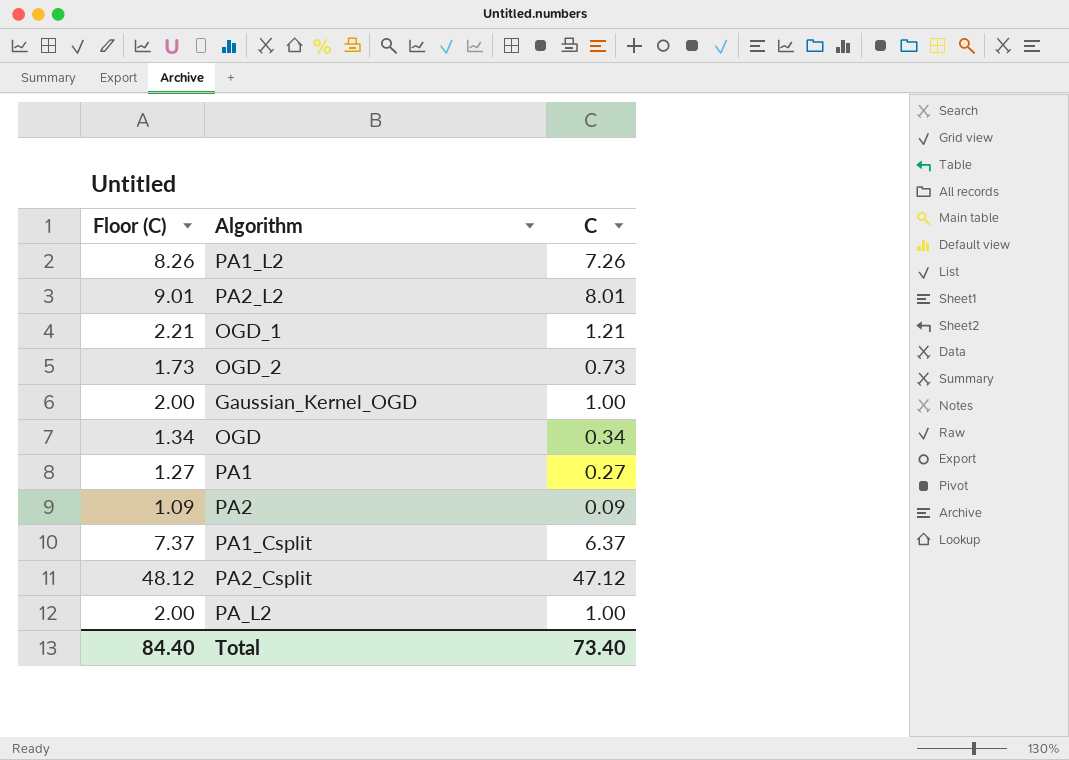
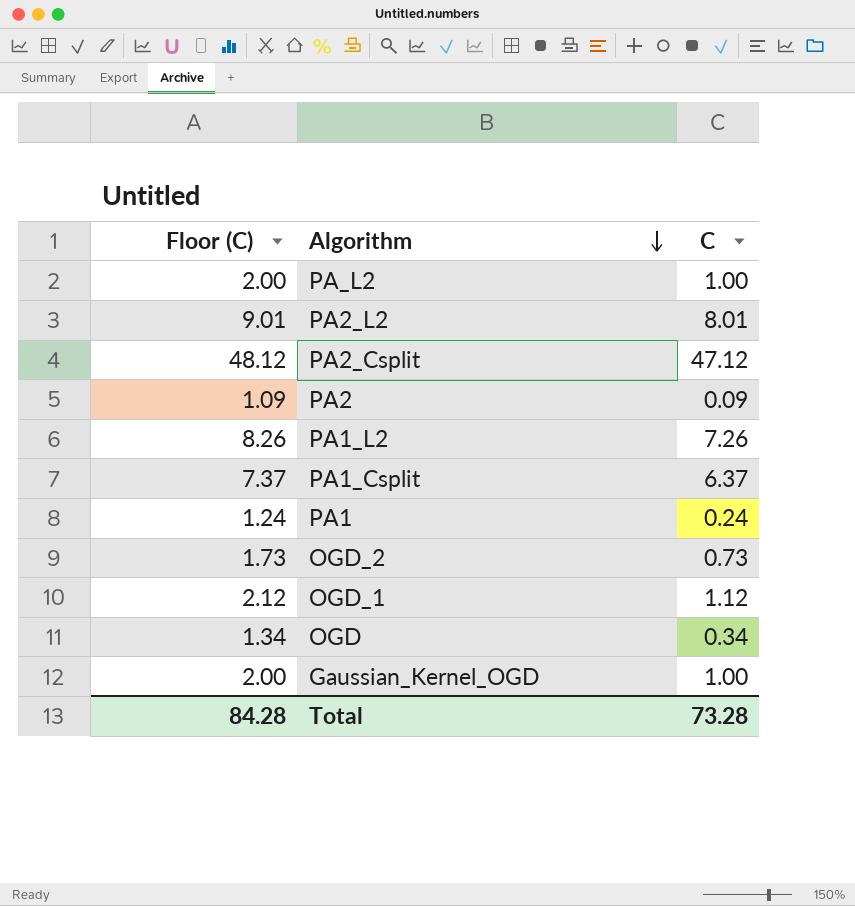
row order: none -> Algorithm descending
PA1 | Floor (C): 1.27 -> 1.24
PA1 | C: 0.27 -> 0.24
OGD_1 | Floor (C): 2.21 -> 2.12
OGD_1 | C: 1.21 -> 1.12
Total | Floor (C): 84.40 -> 84.28
Total | C: 73.40 -> 73.28

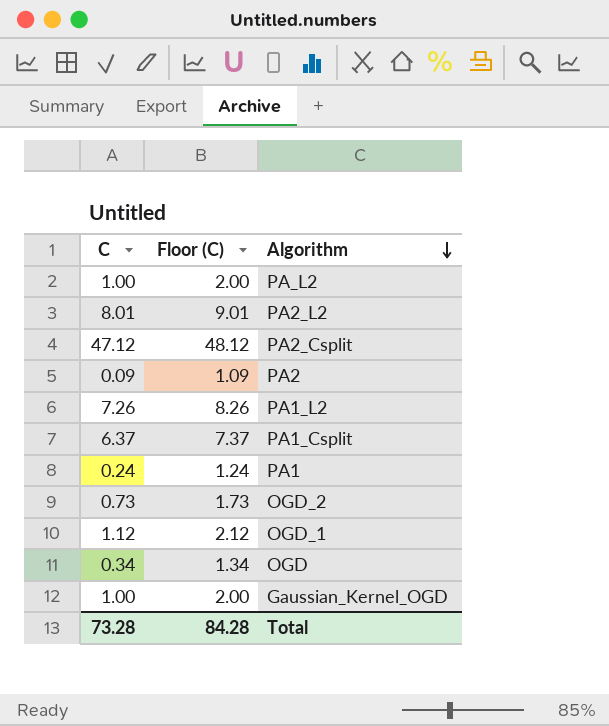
column C | position: 3 -> 1

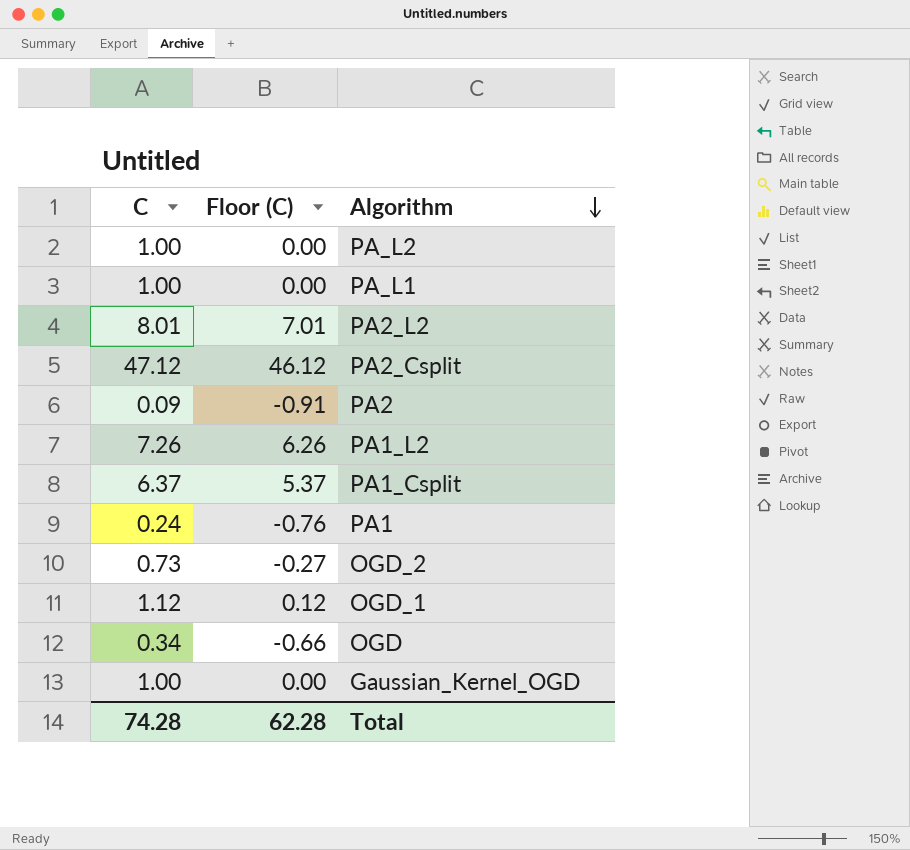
column Floor (C) | formula: [C] + 1 -> [C] - 1
row PA_L1: none -> 1.00 | 0.00
Total | C: 73.28 -> 74.28
Total | Floor (C): 84.28 -> 62.28

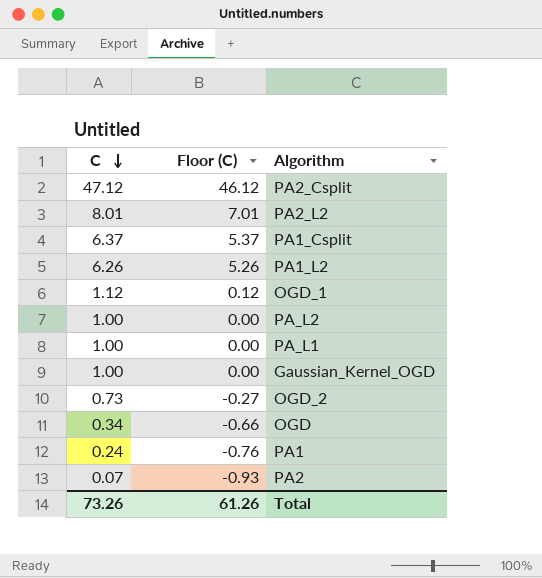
row order: Algorithm descending -> C descending
PA1_L2 | C: 7.26 -> 6.26
PA1_L2 | Floor (C): 6.26 -> 5.26
PA2 | C: 0.09 -> 0.07
PA2 | Floor (C): -0.91 -> -0.93
Total | C: 74.28 -> 73.26
Total | Floor (C): 62.28 -> 61.26

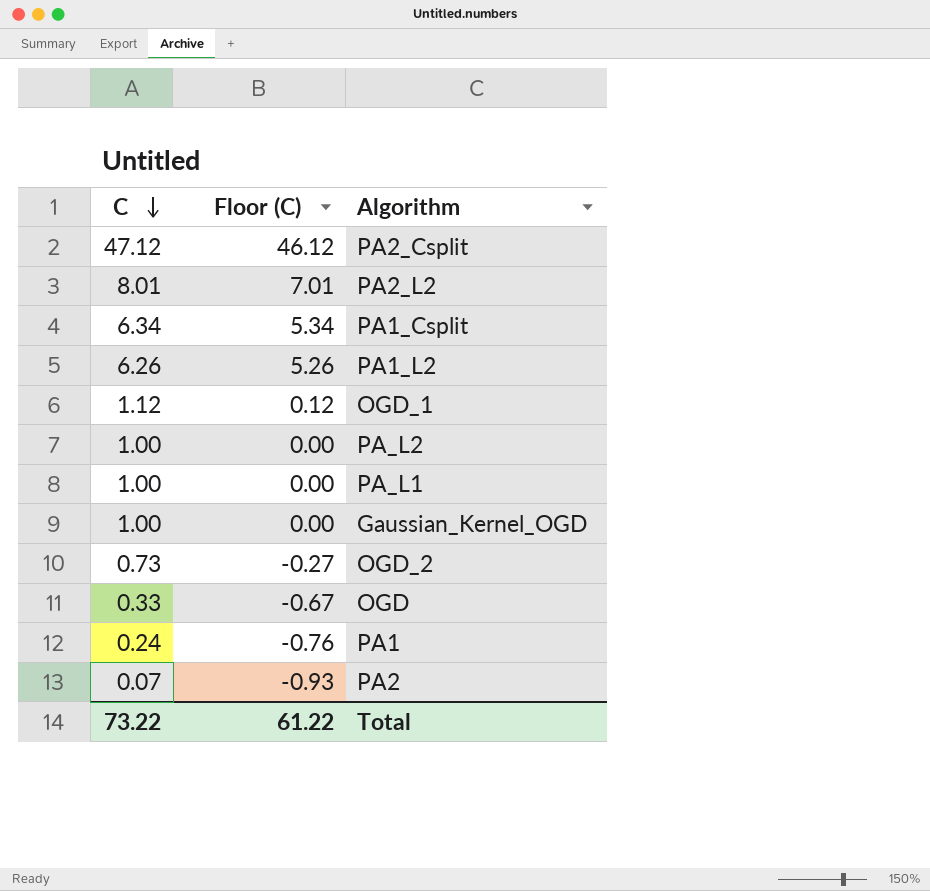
PA1_Csplit | C: 6.37 -> 6.34
PA1_Csplit | Floor (C): 5.37 -> 5.34
OGD | C: 0.34 -> 0.33
OGD | Floor (C): -0.66 -> -0.67
Total | C: 73.26 -> 73.22
Total | Floor (C): 61.26 -> 61.22

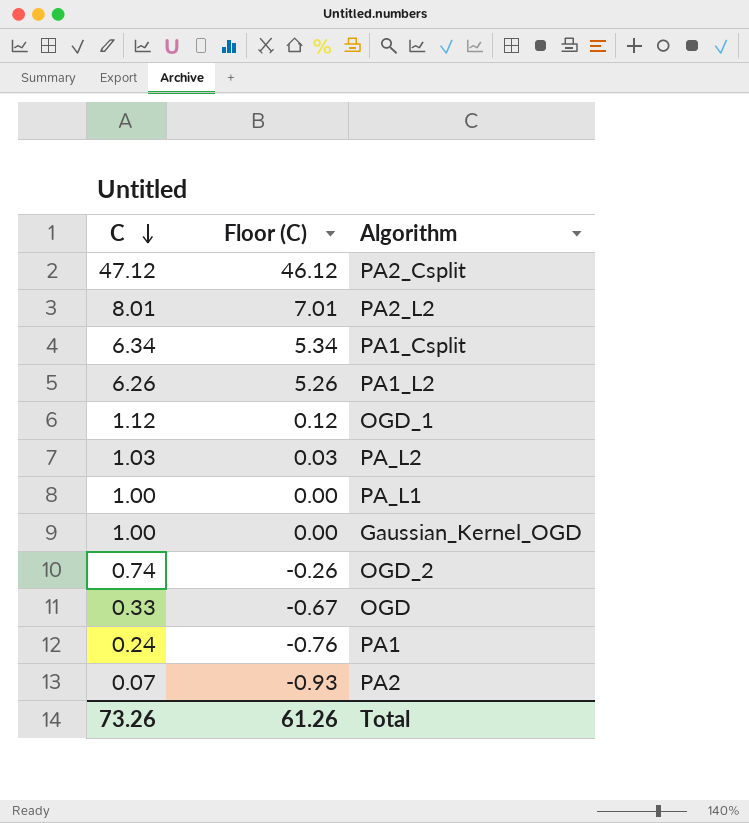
PA_L2 | C: 1.00 -> 1.03
PA_L2 | Floor (C): 0.00 -> 0.03
OGD_2 | C: 0.73 -> 0.74
OGD_2 | Floor (C): -0.27 -> -0.26
Total | C: 73.22 -> 73.26
Total | Floor (C): 61.22 -> 61.26

